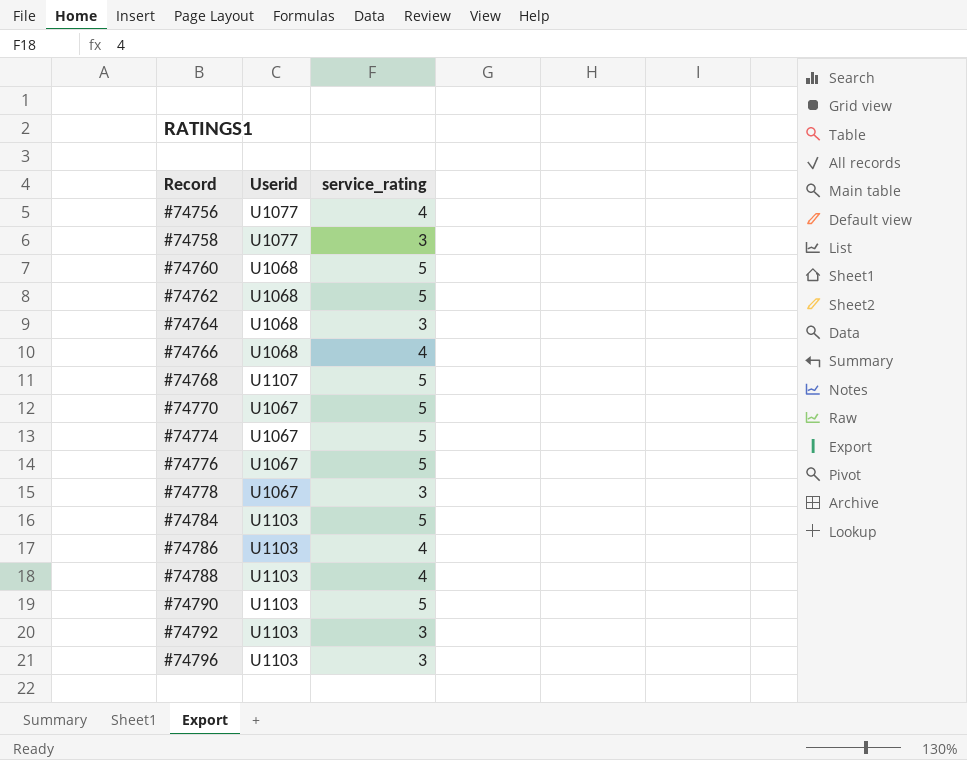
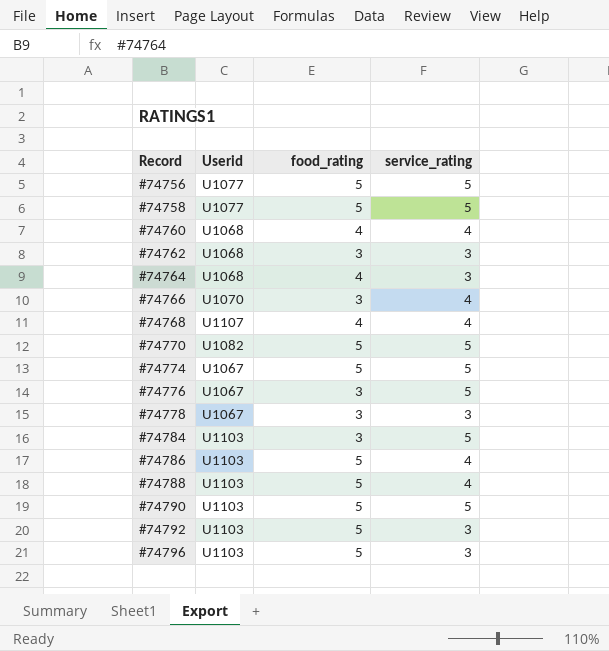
column food_rating | position: none -> 3
#74756 | service_rating: 4 -> 5
#74758 | service_rating: 3 -> 5
#74760 | service_rating: 5 -> 4
#74762 | service_rating: 5 -> 3
#74766 | Userid: U1068 -> U1070
#74768 | service_rating: 5 -> 4
#74770 | Userid: U1067 -> U1082

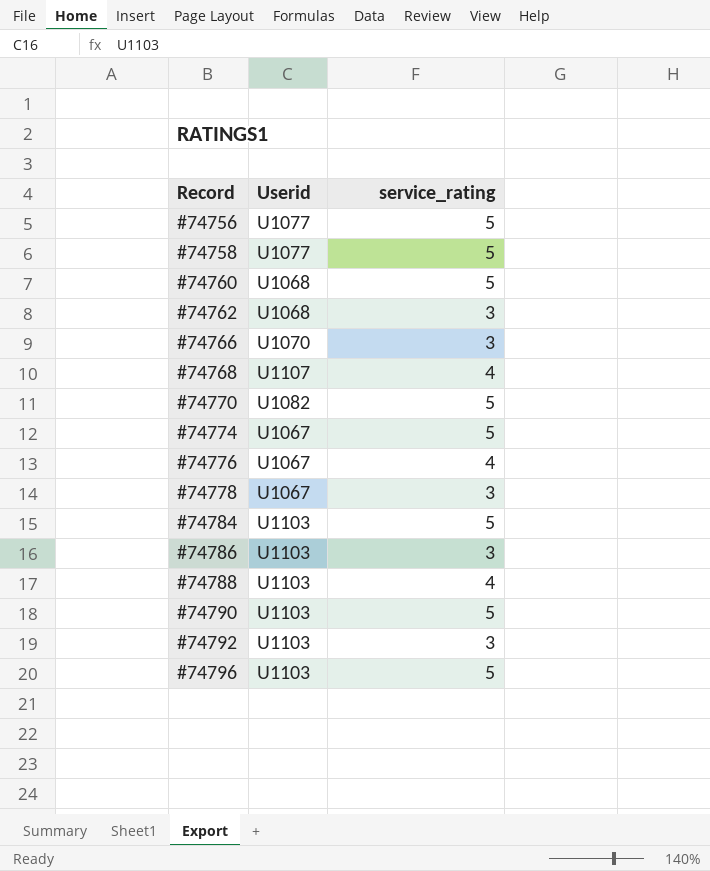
column food_rating | position: 3 -> none
row #74764: U1068 | 4 | 3 -> none
#74760 | service_rating: 4 -> 5
#74766 | service_rating: 4 -> 3
#74776 | service_rating: 5 -> 4
#74786 | service_rating: 4 -> 3
#74796 | service_rating: 3 -> 5

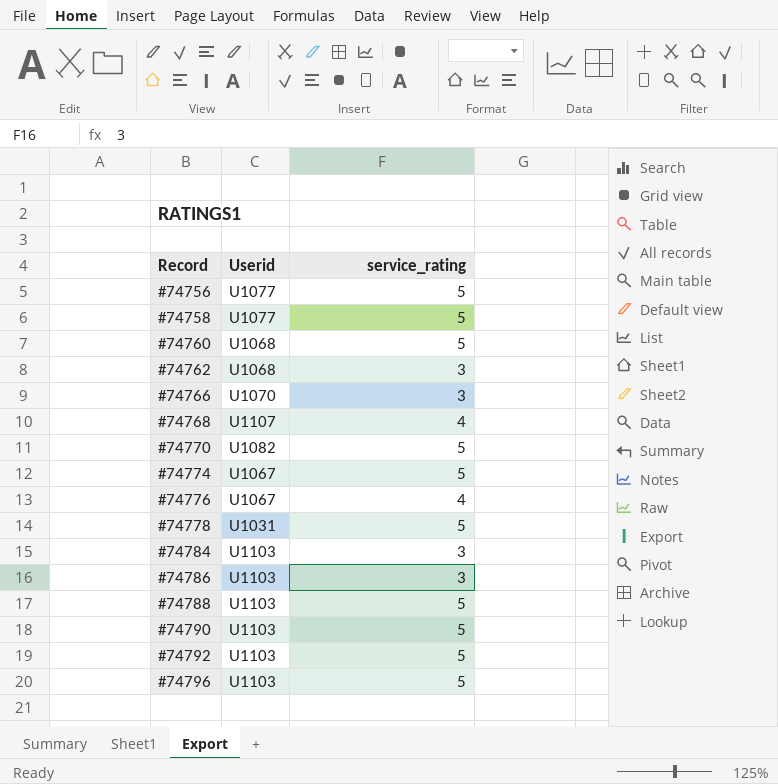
#74778 | Userid: U1067 -> U1031
#74778 | service_rating: 3 -> 5
#74784 | service_rating: 5 -> 3
#74788 | service_rating: 4 -> 5
#74792 | service_rating: 3 -> 5

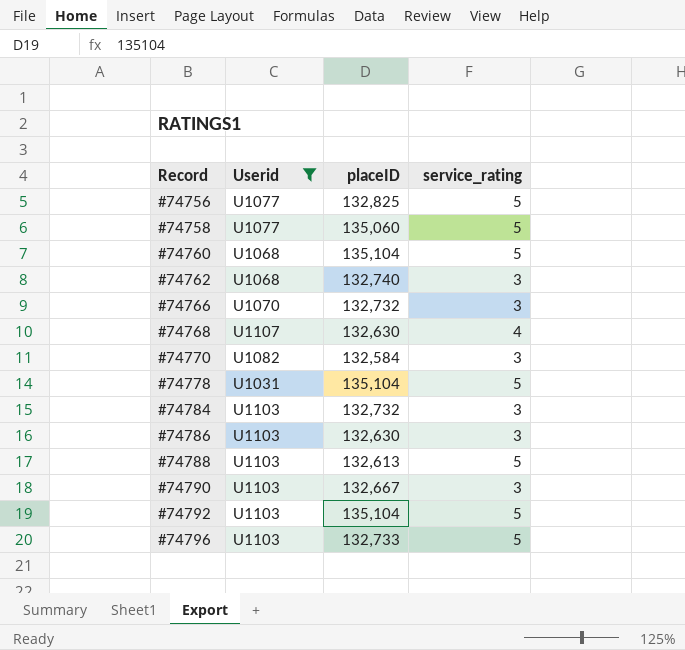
filter: none -> Userid != U1067
column placeID | position: none -> 3
#74770 | service_rating: 5 -> 3
#74790 | service_rating: 5 -> 3

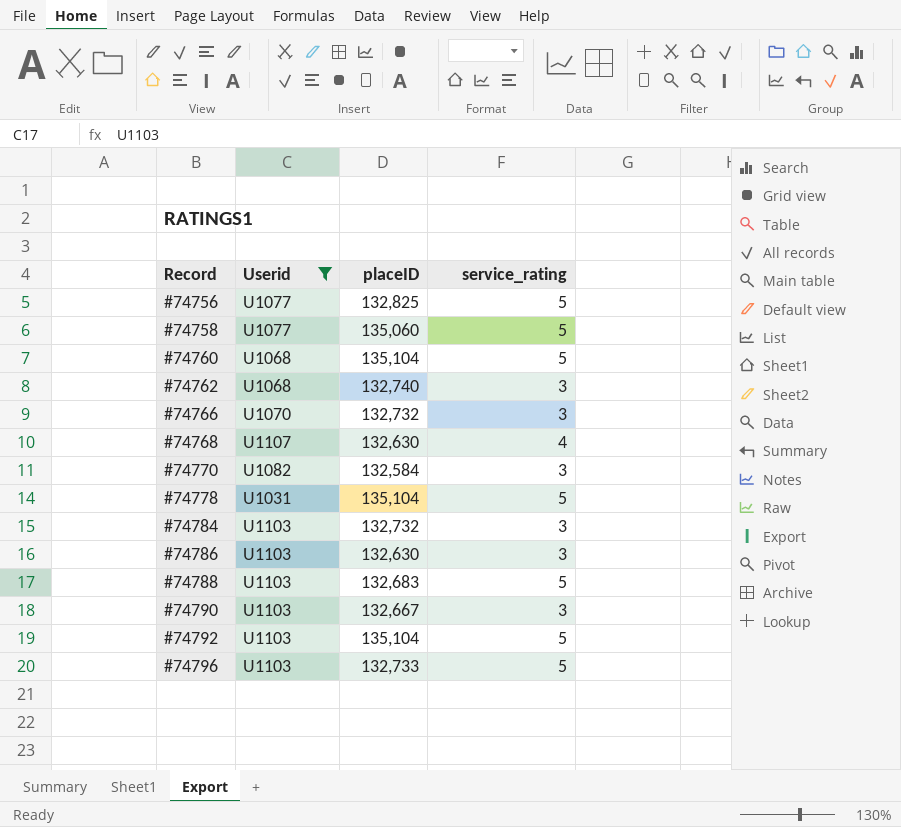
#74788 | placeID: 132,613 -> 132,683

